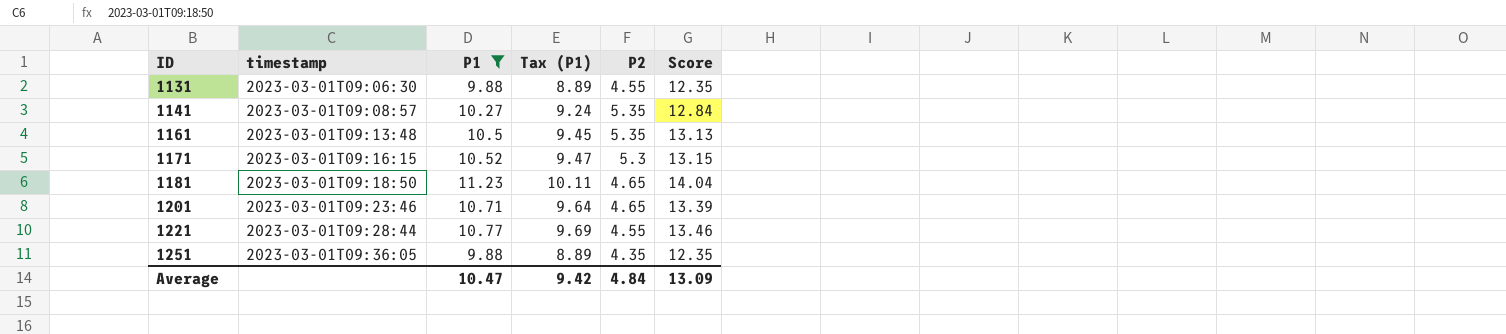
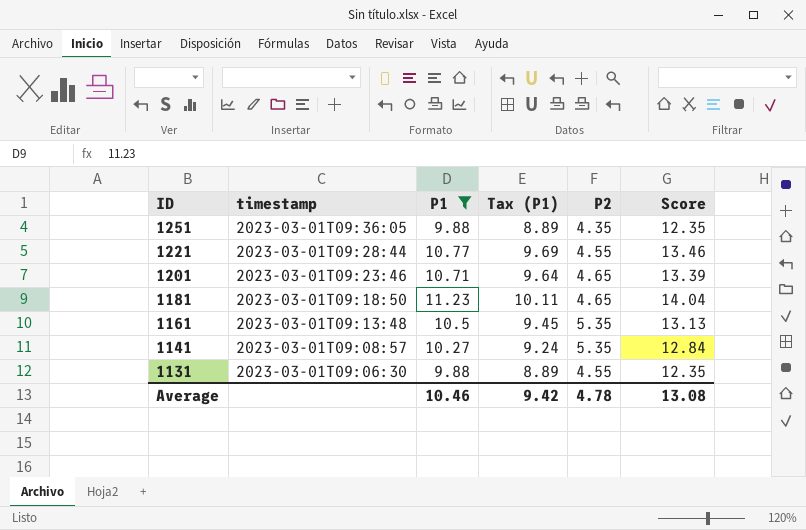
row order: ID ascending -> ID descending
row 1171: 2023-03-01T09:16:15 | 10.52 | 9.47 | 5.3 | 13.15 -> none
Average | P1: 10.47 -> 10.46
Average | P2: 4.84 -> 4.78
Average | Score: 13.09 -> 13.08

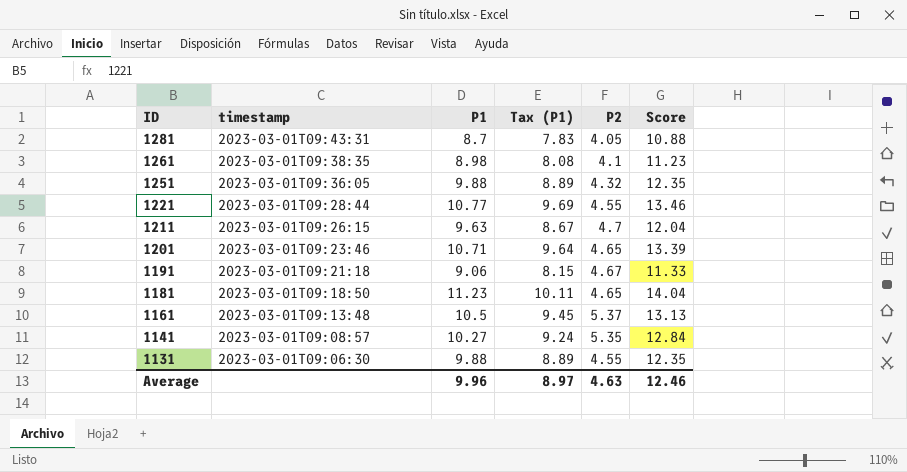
filter: P1 >= 9.88 -> none
1251 | P2: 4.35 -> 4.32
1161 | P2: 5.35 -> 5.37
Average | P1: 10.46 -> 9.96
Average | Tax (P1): 9.42 -> 8.97
Average | P2: 4.78 -> 4.63
Average | Score: 13.08 -> 12.46

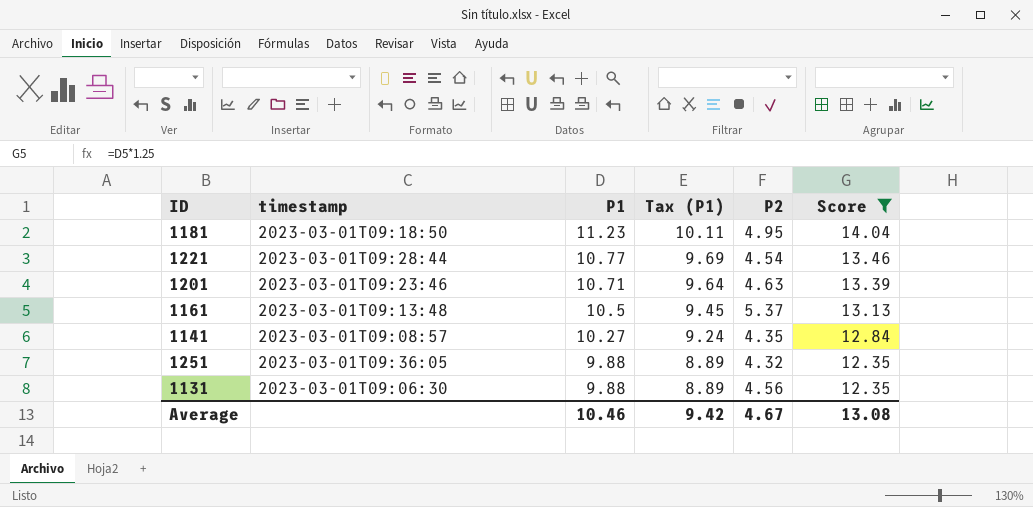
filter: none -> Score >= 12.35
row order: ID descending -> P1 descending
1181 | P2: 4.65 -> 4.95
1221 | P2: 4.55 -> 4.54
1201 | P2: 4.65 -> 4.63
1141 | P2: 5.35 -> 4.35
1131 | P2: 4.55 -> 4.56
Average | P1: 9.96 -> 10.46
Average | Tax (P1): 8.97 -> 9.42
Average | P2: 4.63 -> 4.67
Average | Score: 12.46 -> 13.08

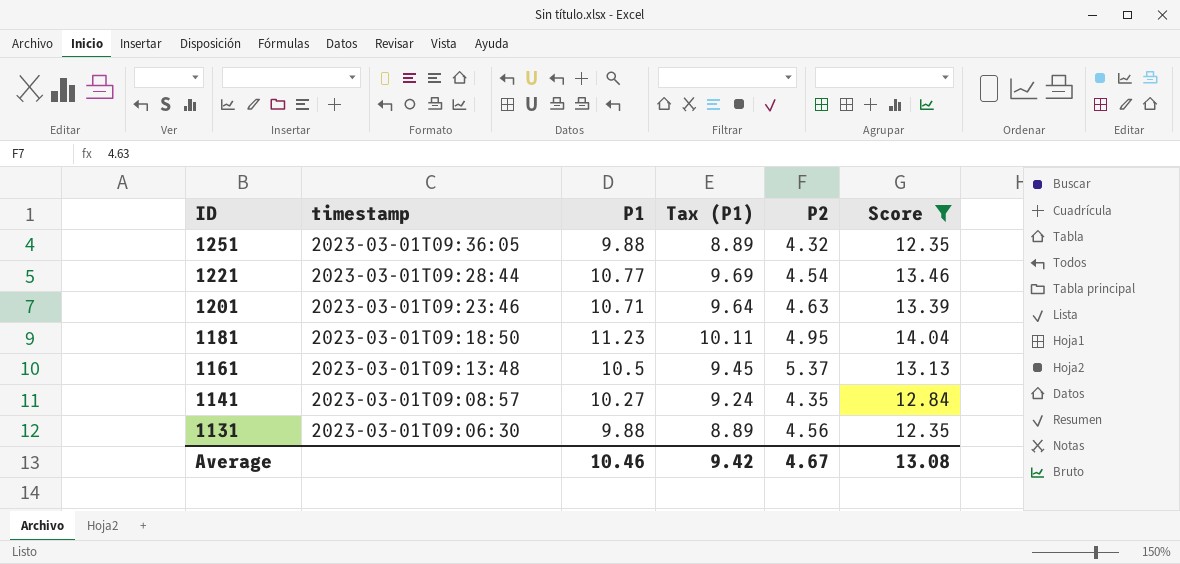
row order: P1 descending -> ID descending

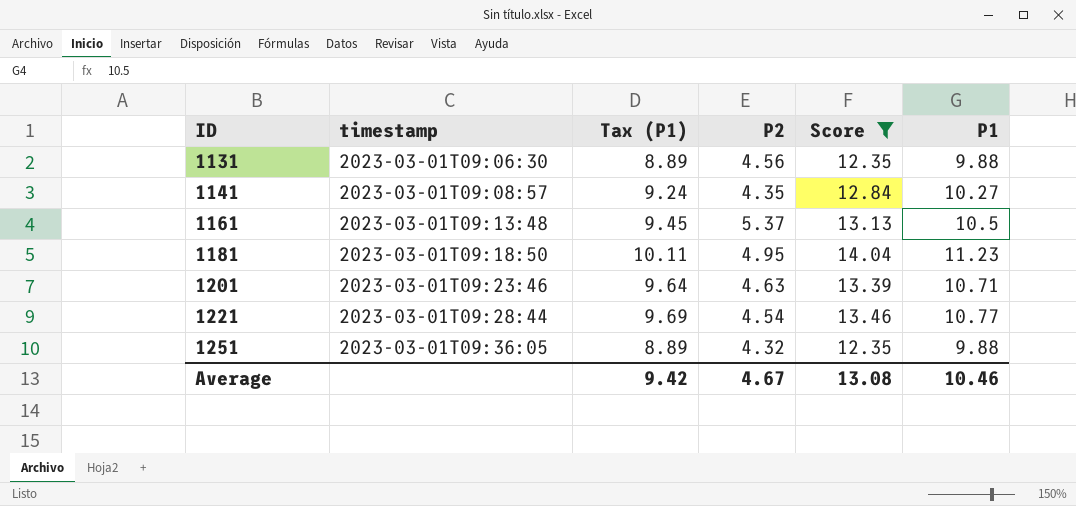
row order: ID descending -> ID ascending
column P1 | position: 3 -> 6

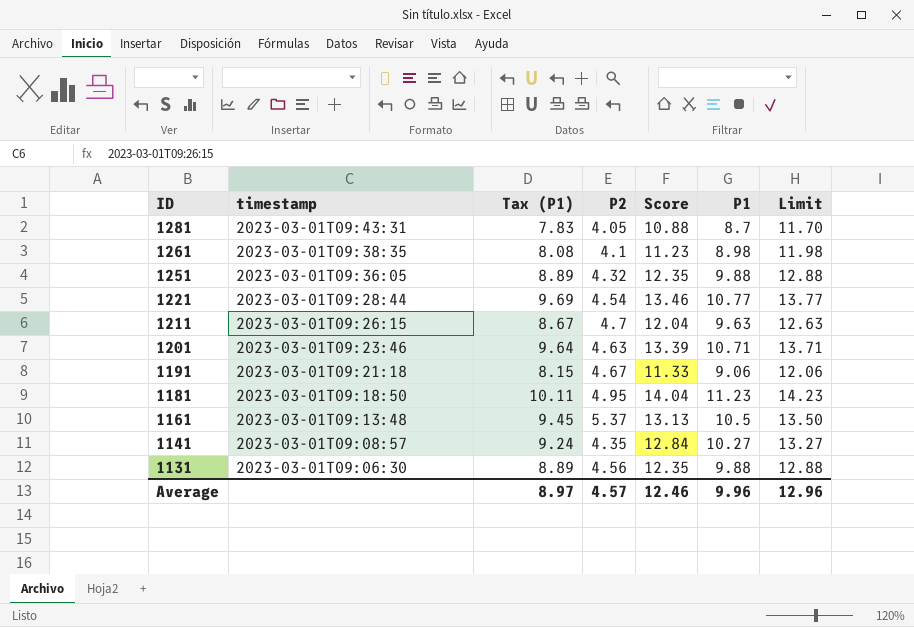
filter: Score >= 12.35 -> none
row order: ID ascending -> ID descending
column Limit | formula: none -> [P1] + 3
Average | Tax (P1): 9.42 -> 8.97
Average | P2: 4.67 -> 4.57
Average | Score: 13.08 -> 12.46
Average | P1: 10.46 -> 9.96

